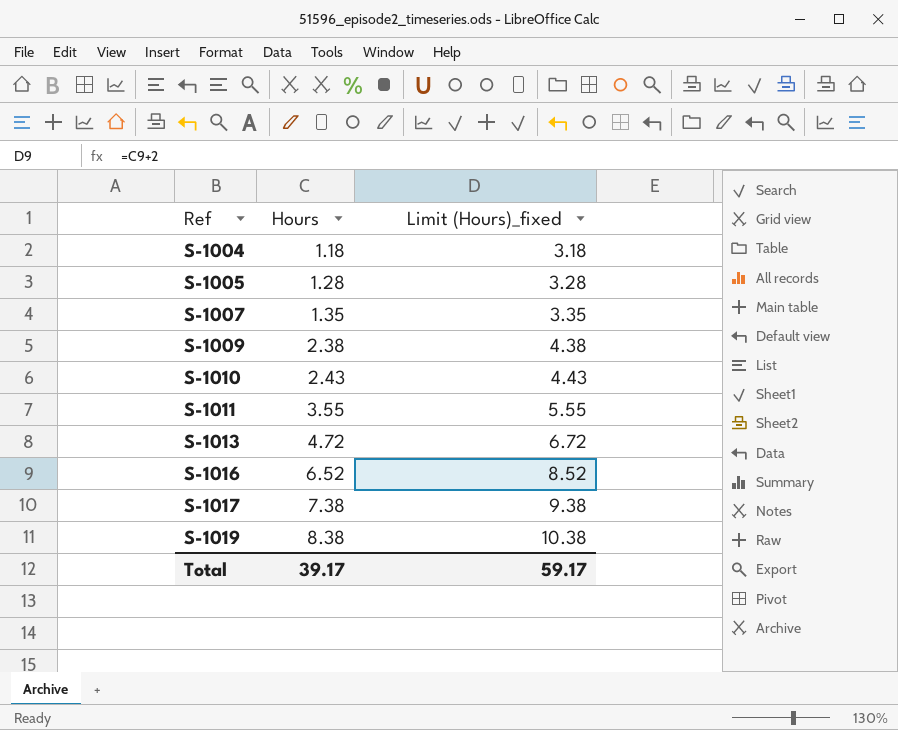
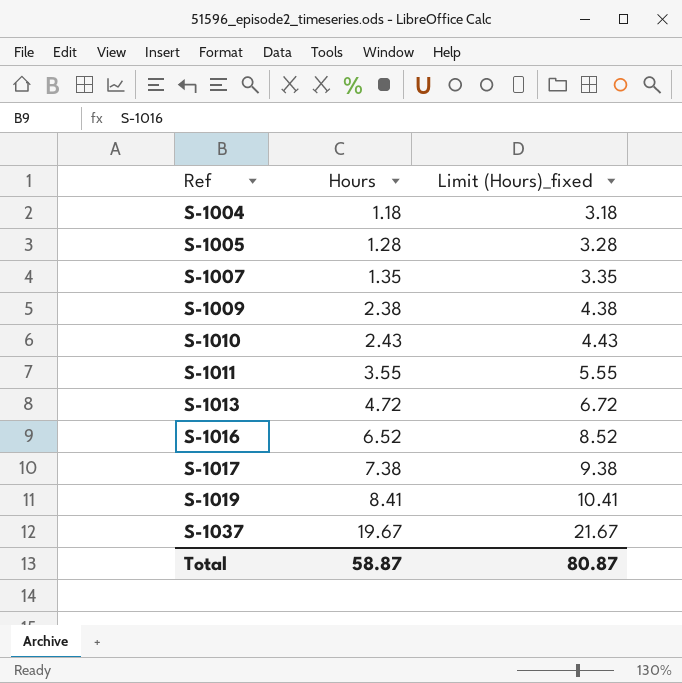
S-1019 | Hours: 8.38 -> 8.41
S-1019 | Limit (Hours)_fixed: 10.38 -> 10.41
row S-1037: none -> 19.67 | 21.67
Total | Hours: 39.17 -> 58.87
Total | Limit (Hours)_fixed: 59.17 -> 80.87

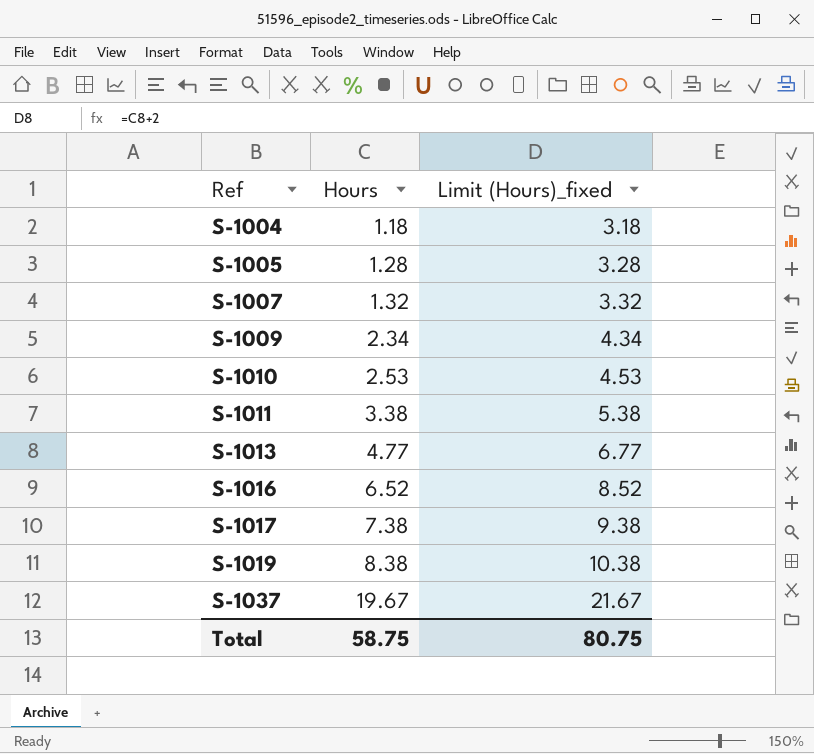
S-1007 | Hours: 1.35 -> 1.32
S-1007 | Limit (Hours)_fixed: 3.35 -> 3.32
S-1009 | Hours: 2.38 -> 2.34
S-1009 | Limit (Hours)_fixed: 4.38 -> 4.34
S-1010 | Hours: 2.43 -> 2.53
S-1010 | Limit (Hours)_fixed: 4.43 -> 4.53
S-1011 | Hours: 3.55 -> 3.38
S-1011 | Limit (Hours)_fixed: 5.55 -> 5.38
S-1013 | Hours: 4.72 -> 4.77
S-1013 | Limit (Hours)_fixed: 6.72 -> 6.77
S-1019 | Hours: 8.41 -> 8.38
S-1019 | Limit (Hours)_fixed: 10.41 -> 10.38
Total | Hours: 58.87 -> 58.75
Total | Limit (Hours)_fixed: 80.87 -> 80.75

